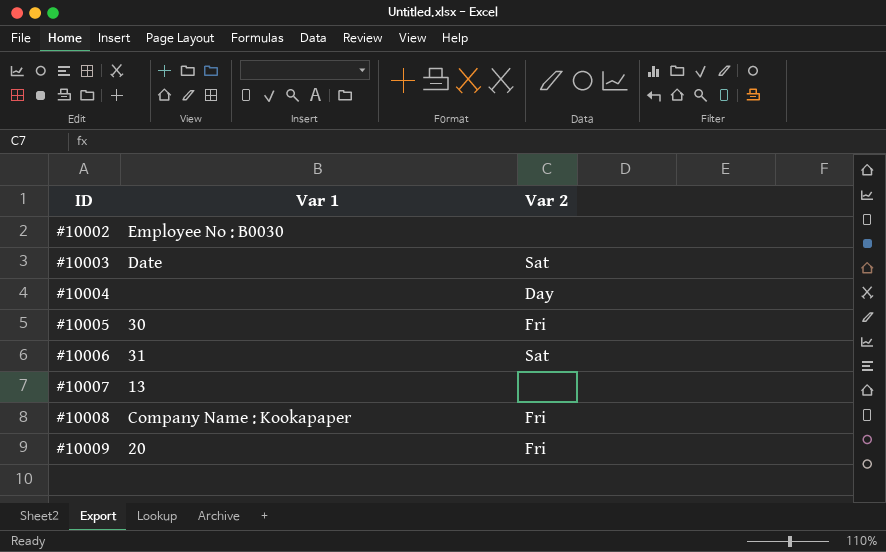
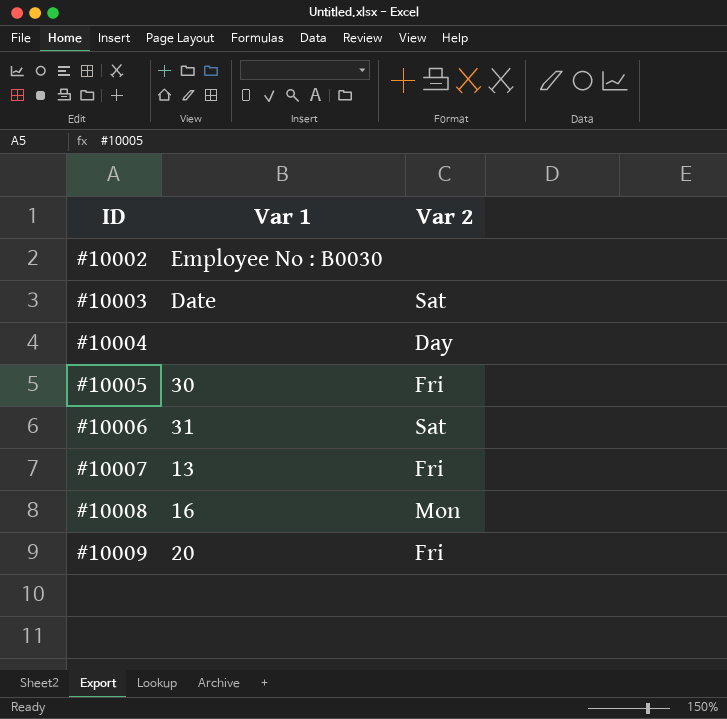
#10007 | Var 2: none -> Fri
#10008 | Var 1: Company Name : Kookapaper -> 16
#10008 | Var 2: Fri -> Mon

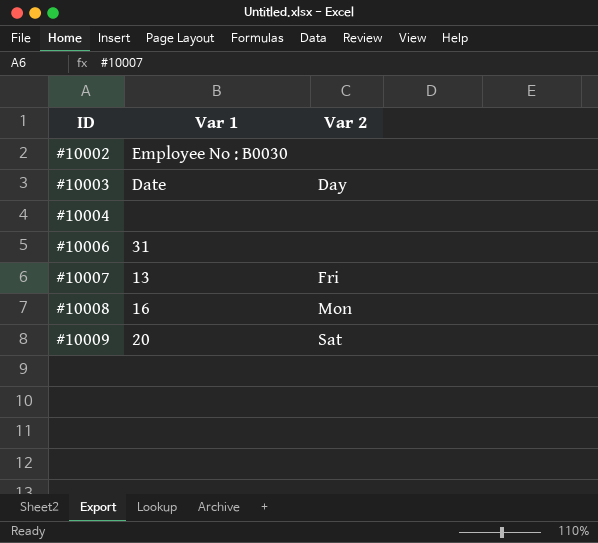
row #10005: 30 | Fri -> none
#10003 | Var 2: Sat -> Day
#10004 | Var 2: Day -> none
#10006 | Var 2: Sat -> none
#10009 | Var 2: Fri -> Sat

